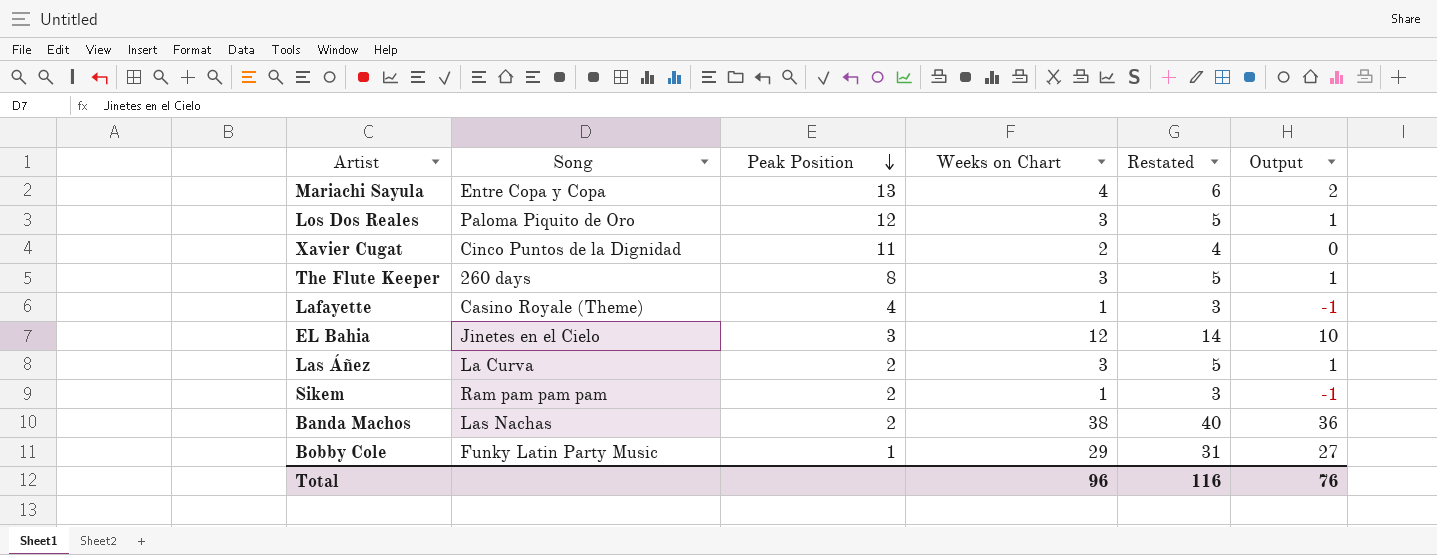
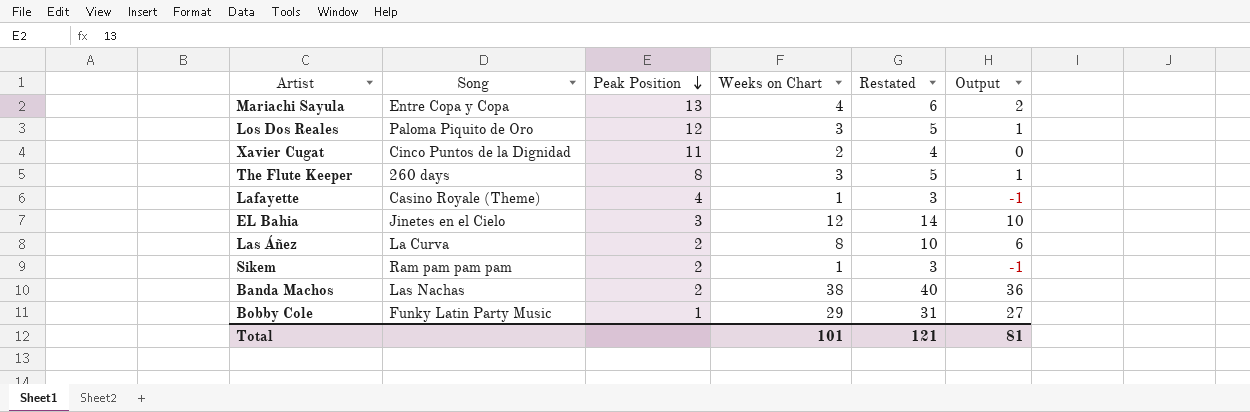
Las Áñez | Weeks on Chart: 3 -> 8
Las Áñez | Restated: 5 -> 10
Las Áñez | Output: 1 -> 6
Total | Weeks on Chart: 96 -> 101
Total | Restated: 116 -> 121
Total | Output: 76 -> 81

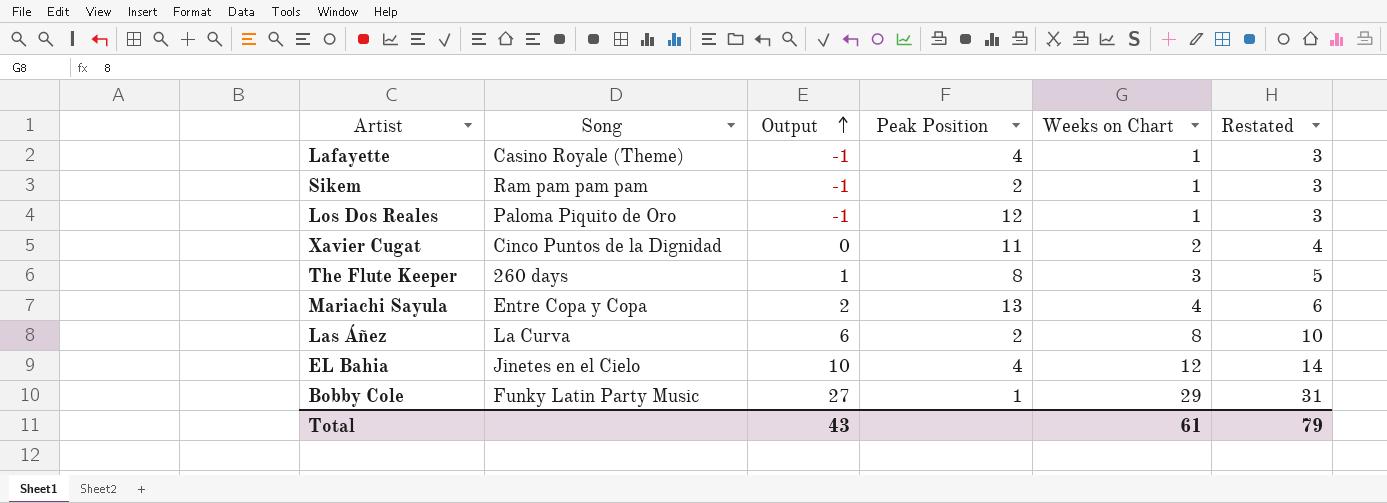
row order: Peak Position descending -> Output ascending
column Output | position: 6 -> 3
row Banda Machos: Las Nachas | 2 | 38 | 40 | 36 -> none
Los Dos Reales | Output: 1 -> -1
Los Dos Reales | Weeks on Chart: 3 -> 1
Los Dos Reales | Restated: 5 -> 3
EL Bahia | Peak Position: 3 -> 4
Total | Output: 81 -> 43
Total | Weeks on Chart: 101 -> 61
Total | Restated: 121 -> 79

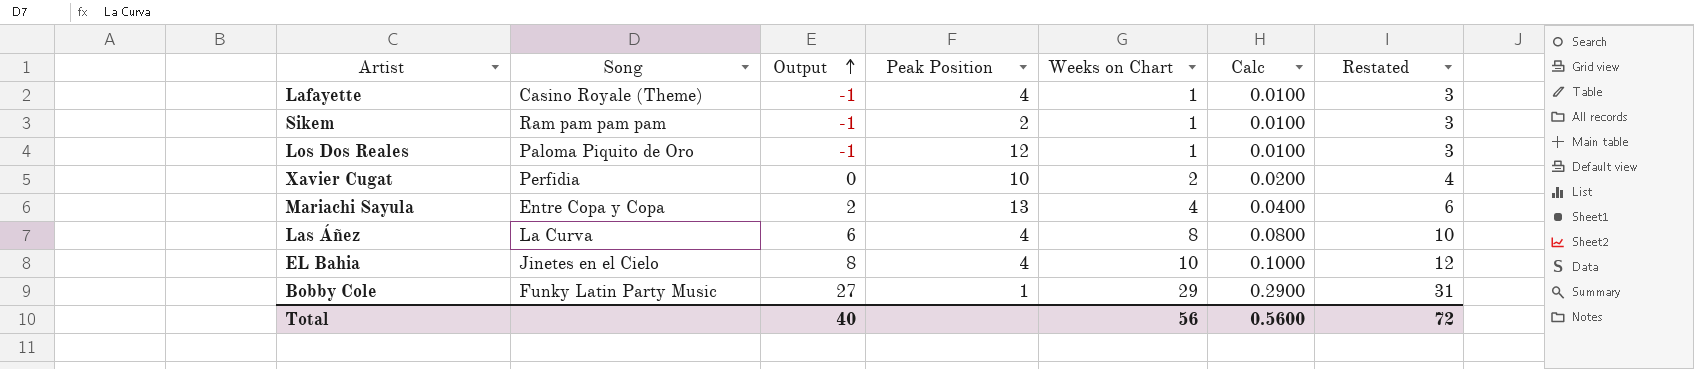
column Calc | formula: none -> [Weeks on Chart] * 0.01
row The Flute Keeper: 260 days | 1 | 8 | 3 | 5 -> none
Xavier Cugat | Song: Cinco Puntos de la Dignidad -> Perfidia
Xavier Cugat | Peak Position: 11 -> 10
Las Áñez | Peak Position: 2 -> 4
EL Bahia | Output: 10 -> 8
EL Bahia | Weeks on Chart: 12 -> 10
EL Bahia | Restated: 14 -> 12
Total | Output: 43 -> 40
Total | Weeks on Chart: 61 -> 56
Total | Restated: 79 -> 72

